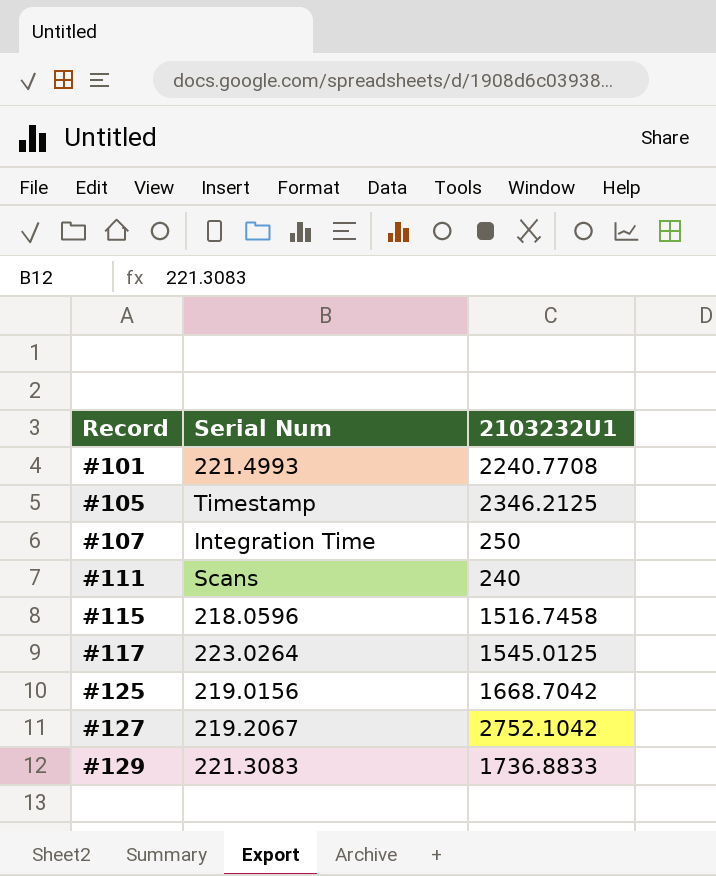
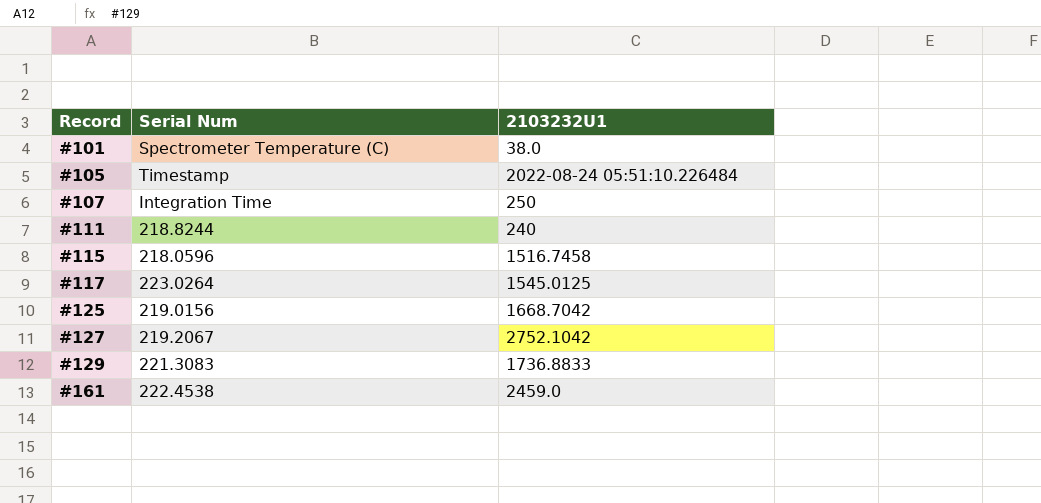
#101 | Serial Num: 221.4993 -> Spectrometer Temperature (C)
#101 | 2103232U1: 2240.7708 -> 38.0
#105 | 2103232U1: 2346.2125 -> 2022-08-24 05:51:10.226484
#111 | Serial Num: Scans -> 218.8244
row #161: none -> 222.4538 | 2459.0

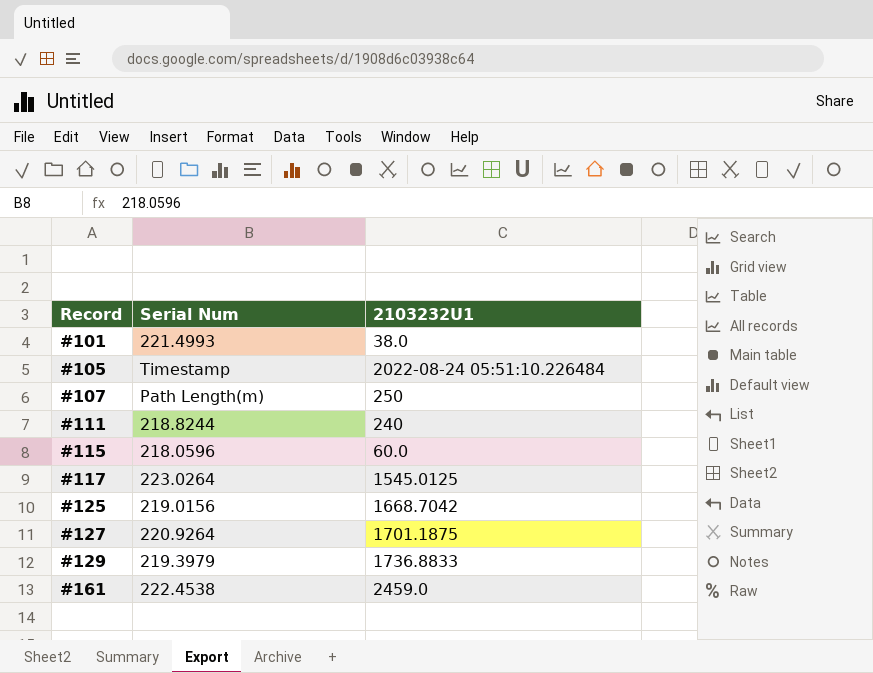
#101 | Serial Num: Spectrometer Temperature (C) -> 221.4993
#107 | Serial Num: Integration Time -> Path Length(m)
#115 | 2103232U1: 1516.7458 -> 60.0
#127 | Serial Num: 219.2067 -> 220.9264
#127 | 2103232U1: 2752.1042 -> 1701.1875
#129 | Serial Num: 221.3083 -> 219.3979

